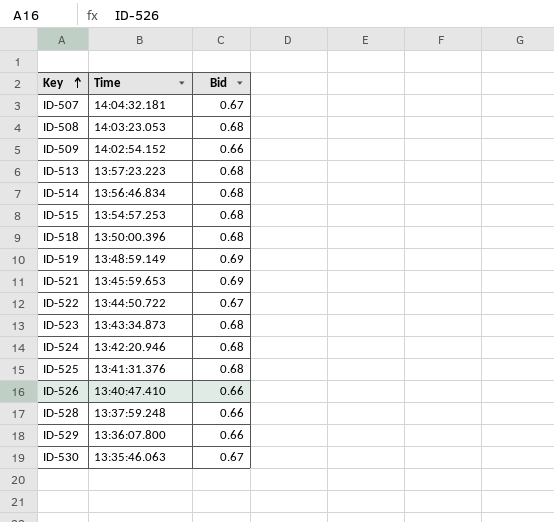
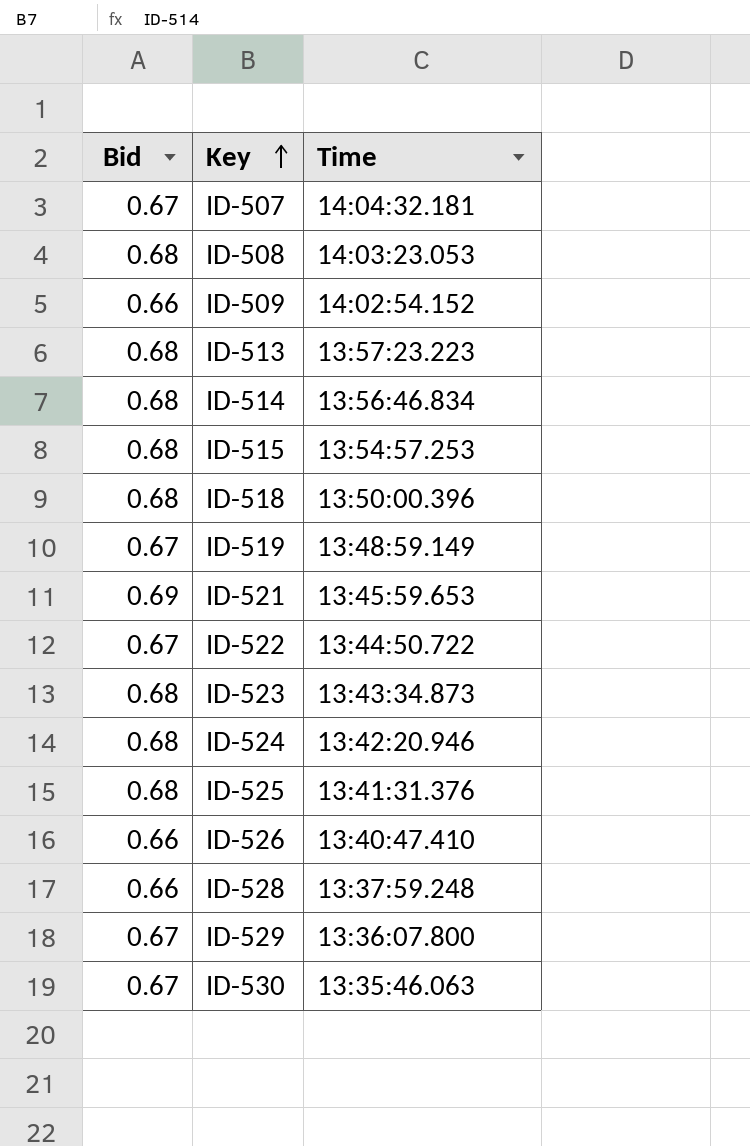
column Bid | position: 3 -> 1
ID-519 | Bid: 0.69 -> 0.67
ID-529 | Bid: 0.66 -> 0.67

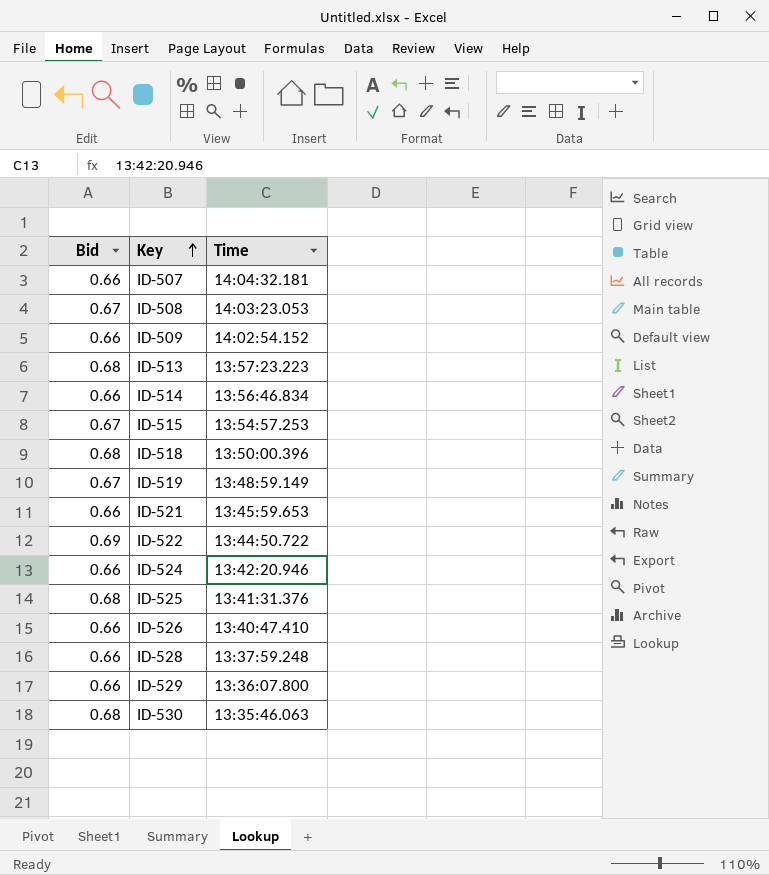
row ID-523: 0.68 | 13:43:34.873 -> none
ID-507 | Bid: 0.67 -> 0.66
ID-508 | Bid: 0.68 -> 0.67
ID-514 | Bid: 0.68 -> 0.66
ID-515 | Bid: 0.68 -> 0.67
ID-521 | Bid: 0.69 -> 0.66
ID-522 | Bid: 0.67 -> 0.69
ID-524 | Bid: 0.68 -> 0.66
ID-529 | Bid: 0.67 -> 0.66
ID-530 | Bid: 0.67 -> 0.68

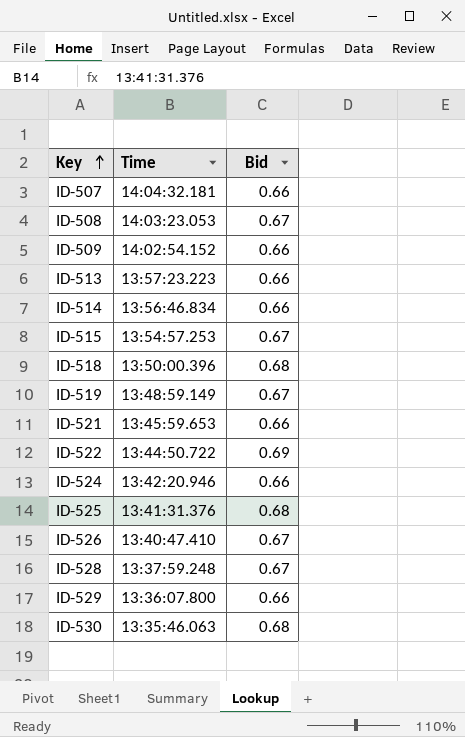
column Bid | position: 1 -> 3
ID-513 | Bid: 0.68 -> 0.66
ID-526 | Bid: 0.66 -> 0.67
ID-528 | Bid: 0.66 -> 0.67

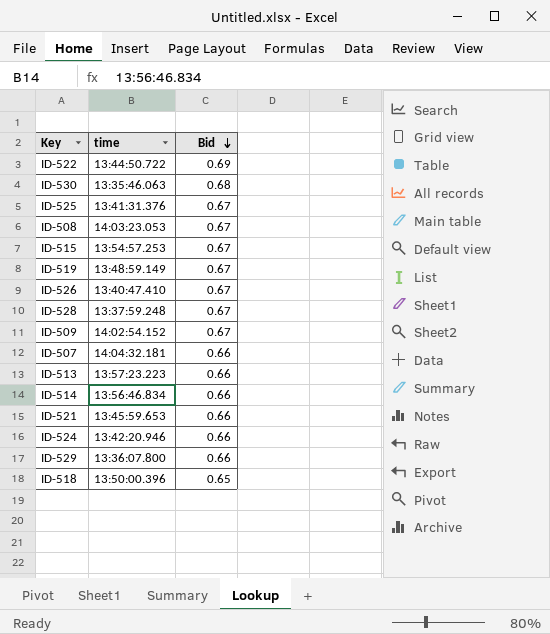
row order: Key ascending -> Bid descending
column name: Time -> time
ID-525 | Bid: 0.68 -> 0.67
ID-509 | Bid: 0.66 -> 0.67
ID-518 | Bid: 0.68 -> 0.65

